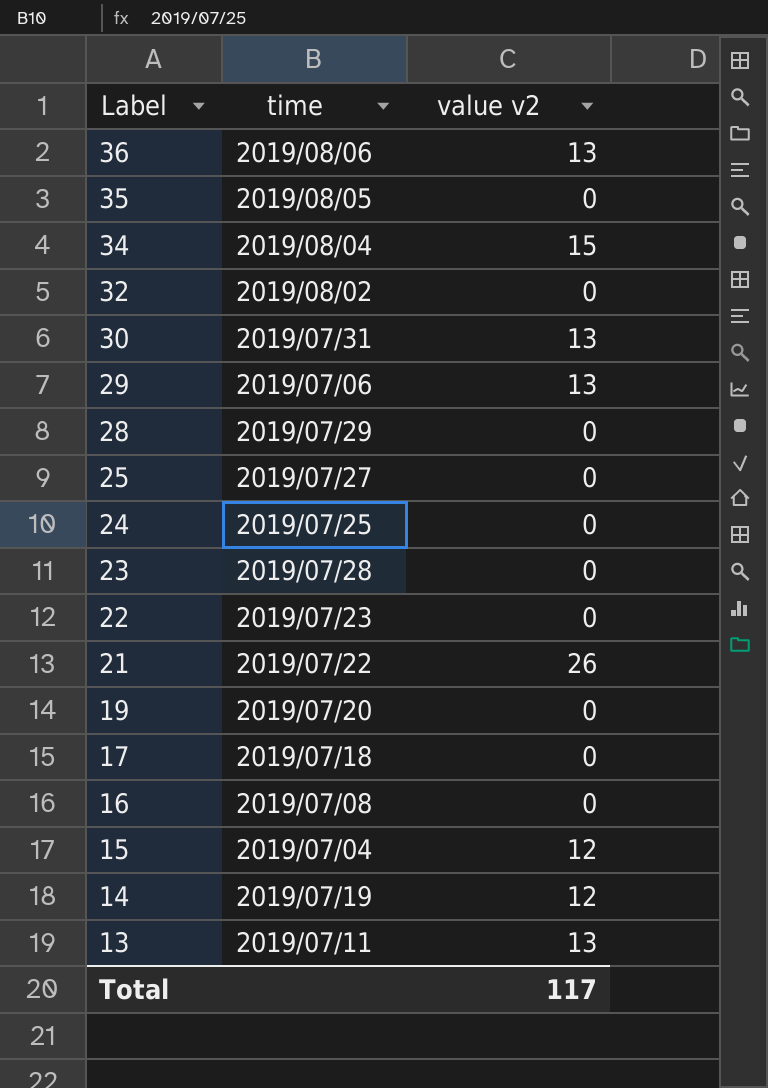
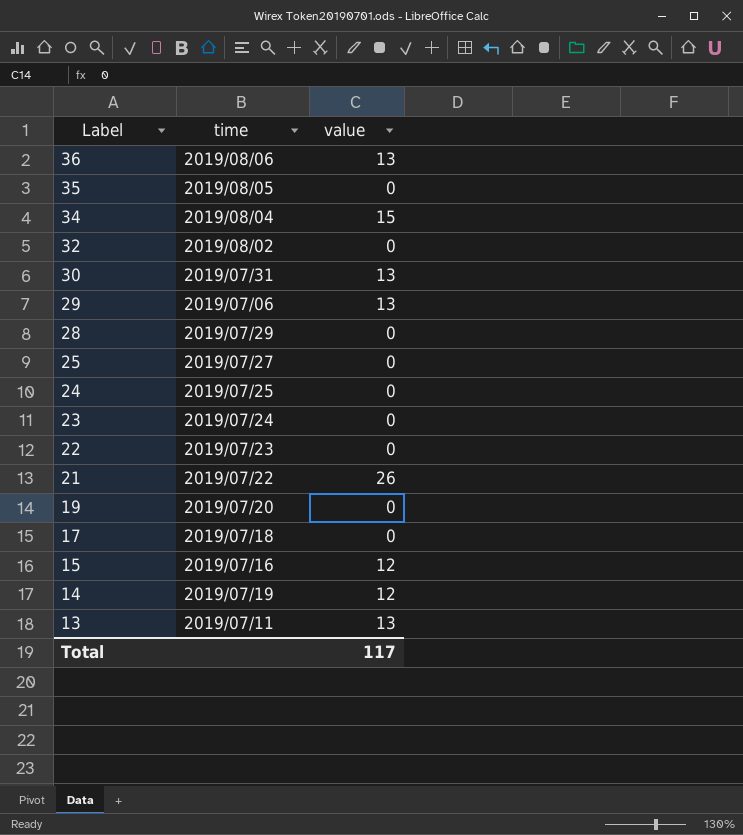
column name: value v2 -> value
row 16: 2019/07/08 | 0 -> none
23 | time: 2019/07/28 -> 2019/07/24
15 | time: 2019/07/04 -> 2019/07/16

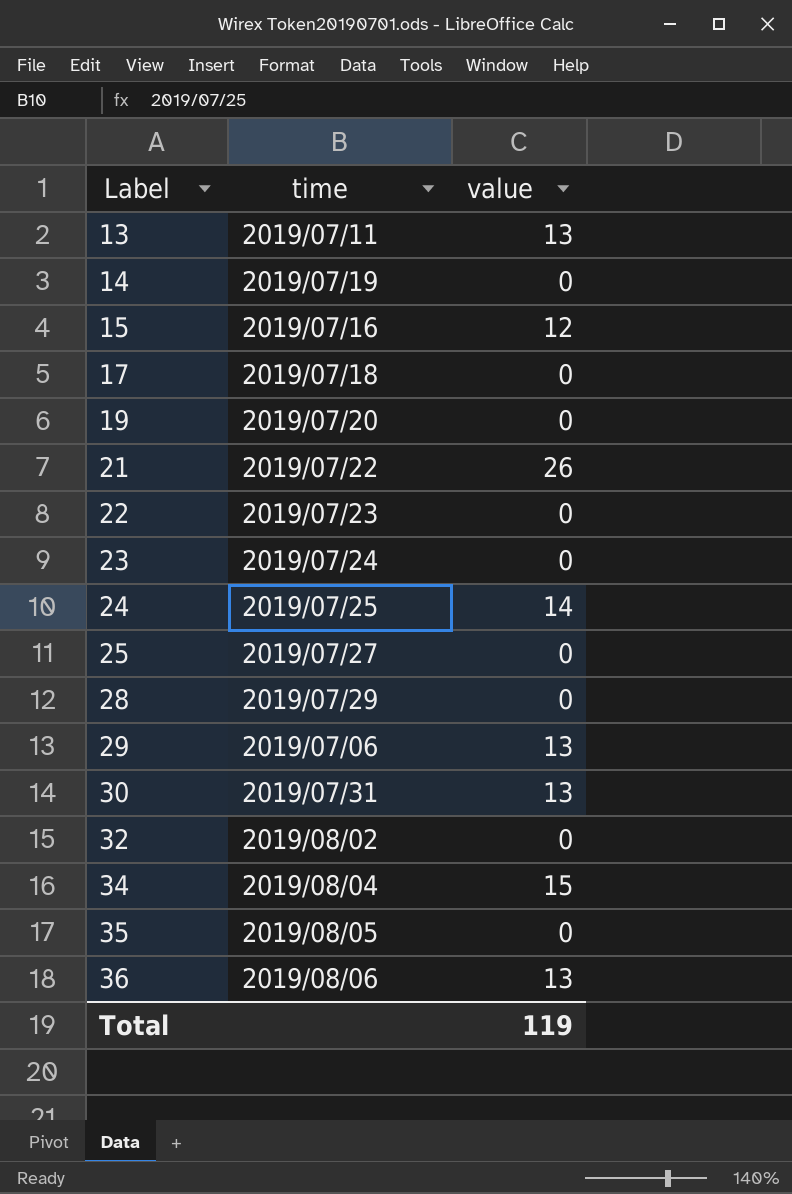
row order: Label descending -> Label ascending
14 | value: 12 -> 0
24 | value: 0 -> 14
Total | value: 117 -> 119

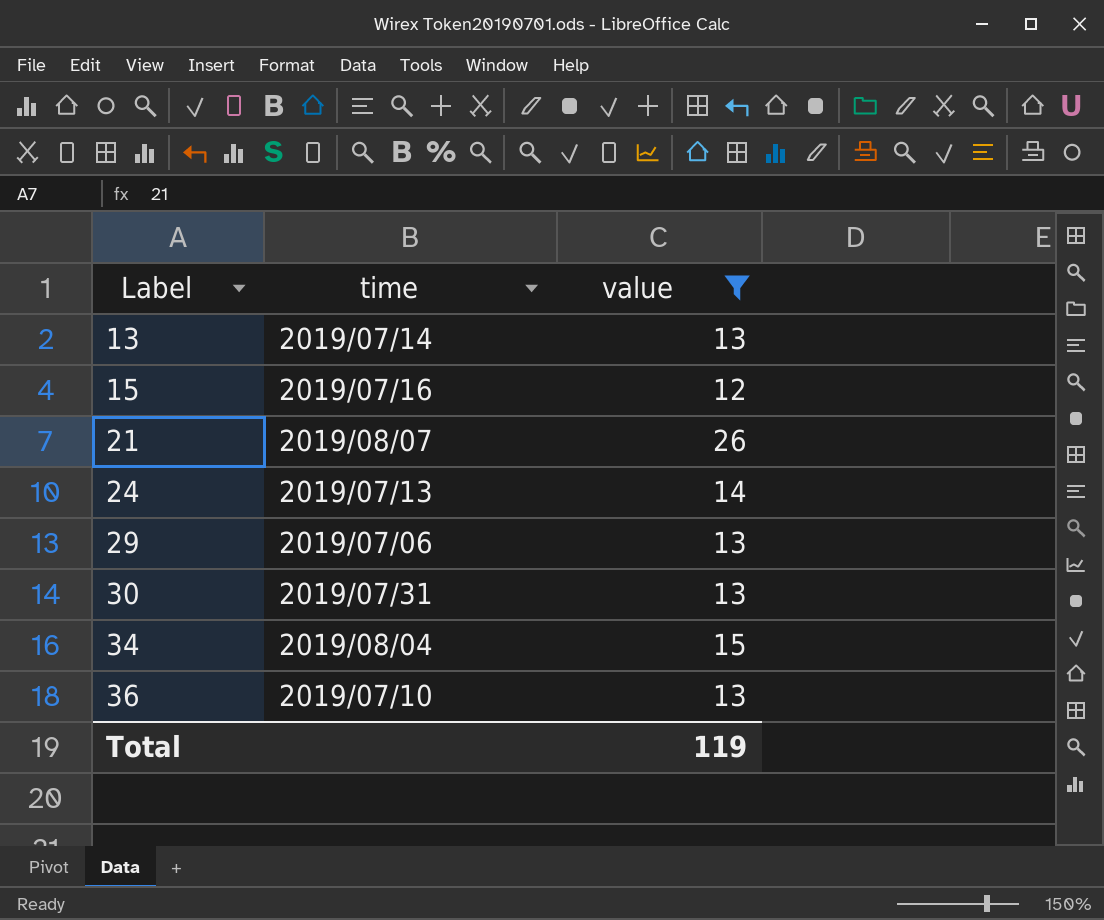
filter: none -> value != 0
13 | time: 2019/07/11 -> 2019/07/14
21 | time: 2019/07/22 -> 2019/08/07
24 | time: 2019/07/25 -> 2019/07/13
36 | time: 2019/08/06 -> 2019/07/10

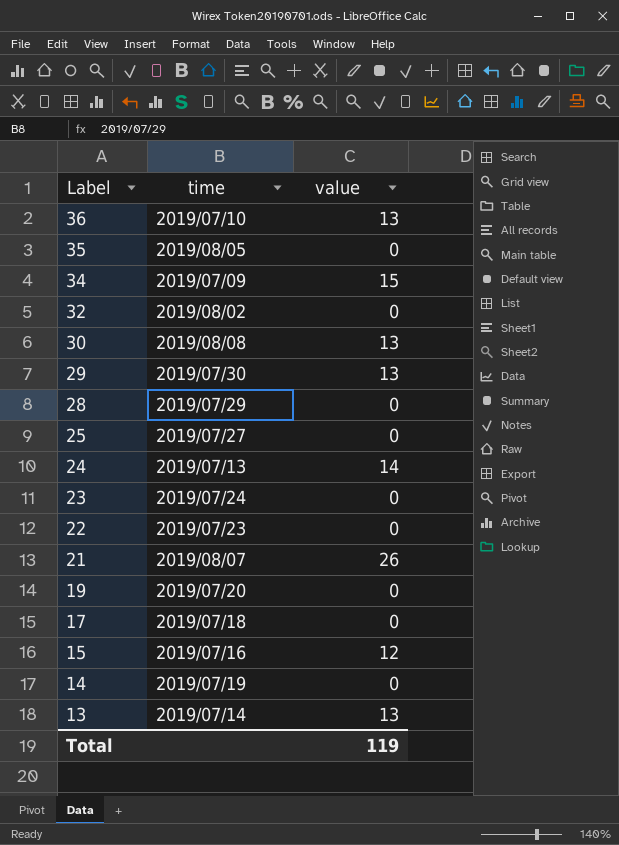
filter: value != 0 -> none
row order: Label ascending -> Label descending
34 | time: 2019/08/04 -> 2019/07/09
30 | time: 2019/07/31 -> 2019/08/08
29 | time: 2019/07/06 -> 2019/07/30

